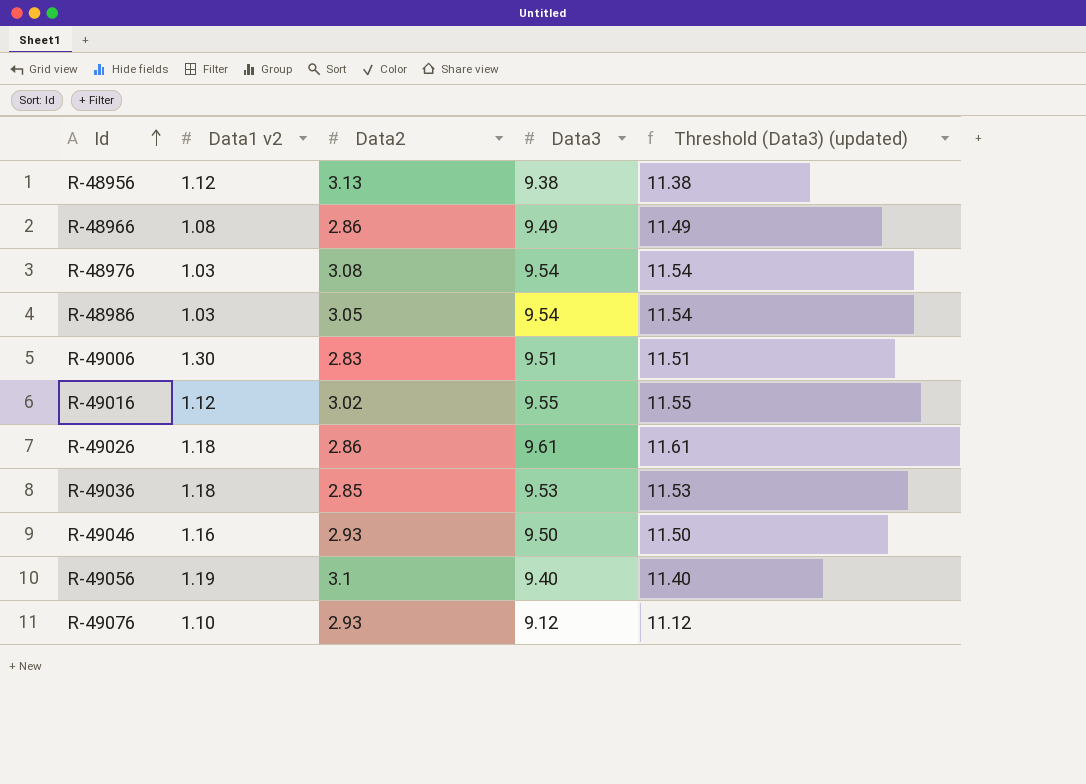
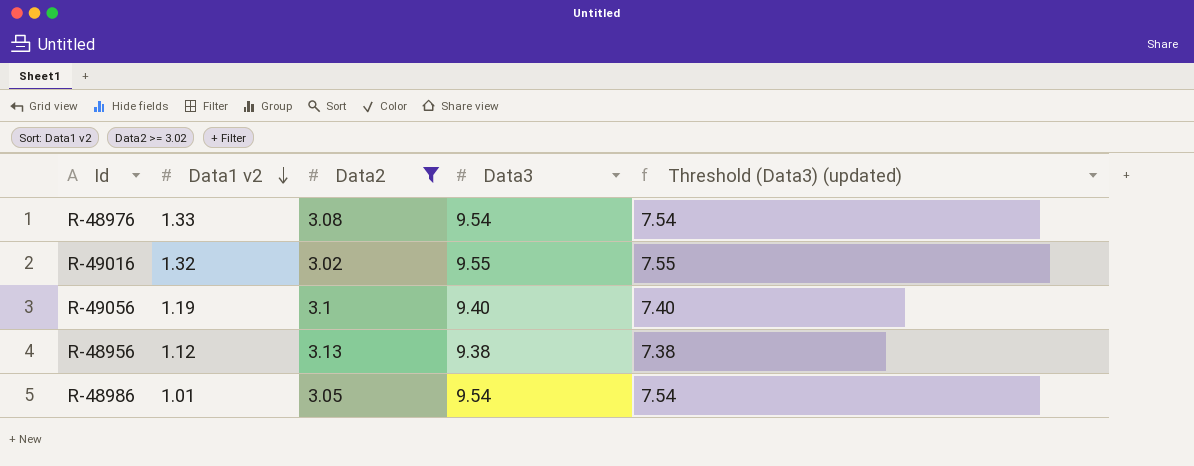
filter: none -> Data2 >= 3.02
row order: Id ascending -> Data1 v2 descending
column Threshold (Data3) (updated) | formula: [Data3] + 2 -> [Data3] - 2
R-48976 | Data1 v2: 1.03 -> 1.33
R-49016 | Data1 v2: 1.12 -> 1.32
R-48986 | Data1 v2: 1.03 -> 1.01

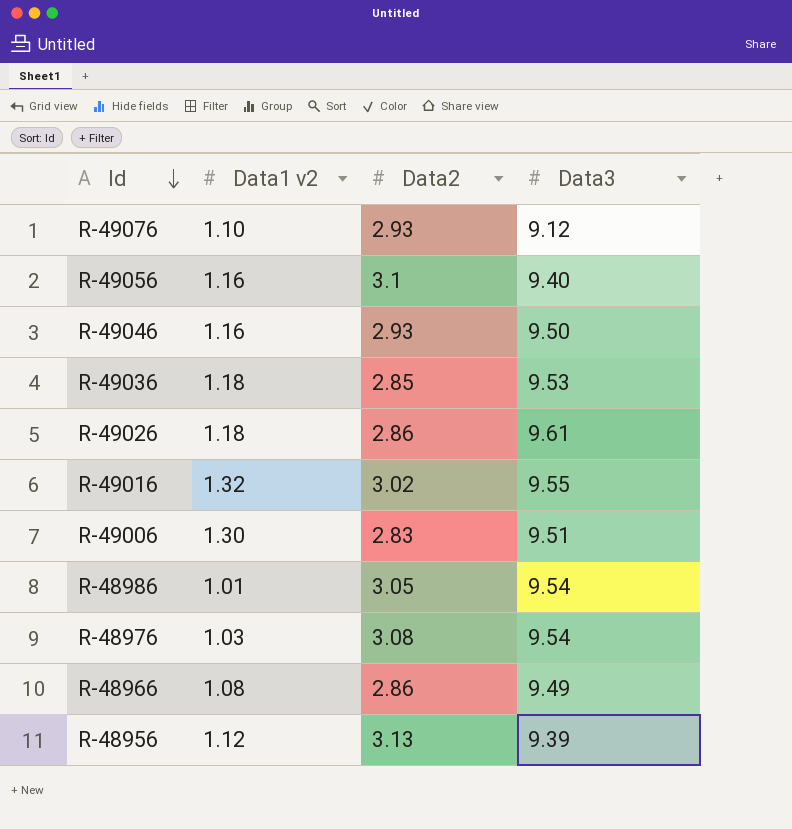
filter: Data2 >= 3.02 -> none
row order: Data1 v2 descending -> Id descending
column Threshold (Data3) (updated) | formula: [Data3] - 2 -> none
R-49056 | Data1 v2: 1.19 -> 1.16
R-48976 | Data1 v2: 1.33 -> 1.03
R-48956 | Data3: 9.38 -> 9.39

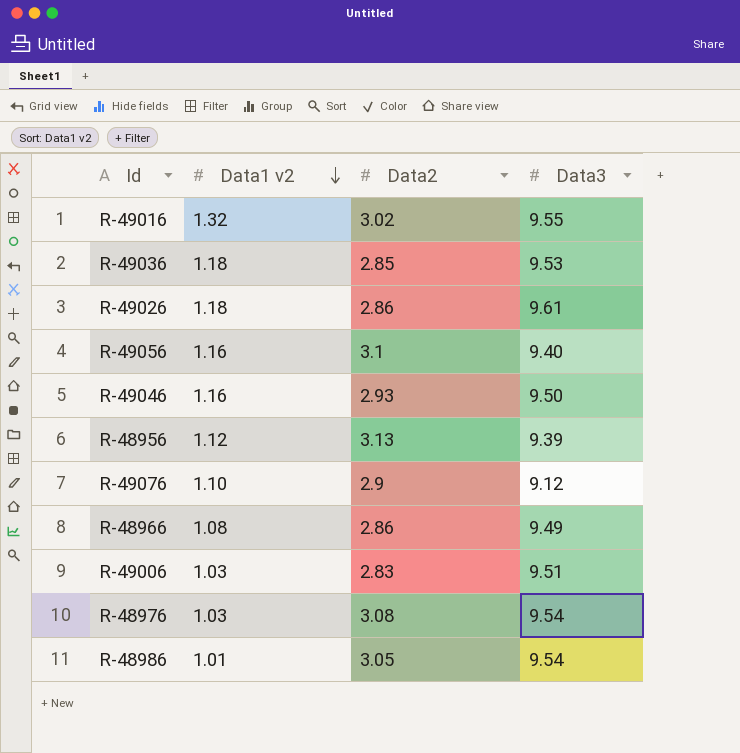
row order: Id descending -> Data1 v2 descending
R-49076 | Data2: 2.93 -> 2.9
R-49006 | Data1 v2: 1.30 -> 1.03

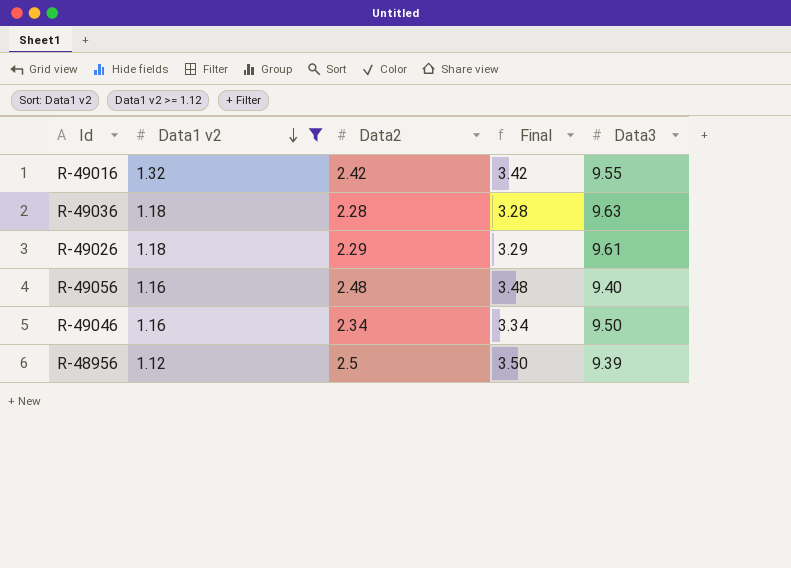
filter: none -> Data1 v2 >= 1.12
column Final | formula: none -> [Data2] + 1
R-49016 | Data2: 3.02 -> 2.42
R-49036 | Data2: 2.85 -> 2.28
R-49036 | Data3: 9.53 -> 9.63
R-49026 | Data2: 2.86 -> 2.29
R-49056 | Data2: 3.1 -> 2.48
R-49046 | Data2: 2.93 -> 2.34
R-48956 | Data2: 3.13 -> 2.5

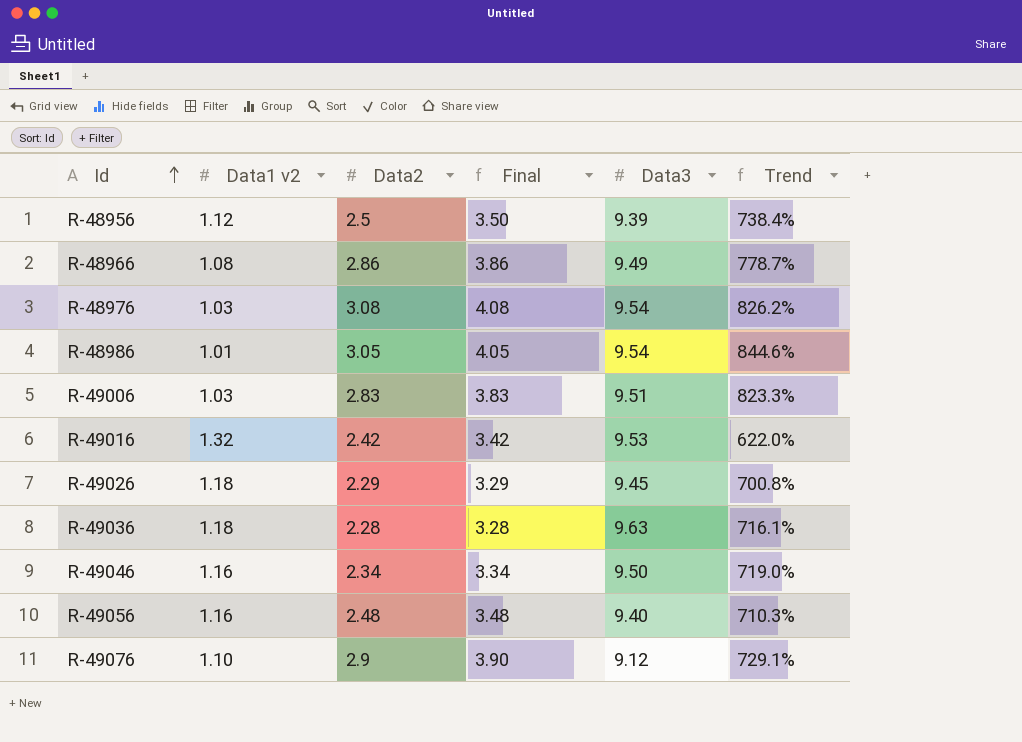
filter: Data1 v2 >= 1.12 -> none
row order: Data1 v2 descending -> Id ascending
column Trend | formula: none -> ([Data3] - [Data1 v2]) / [Data1 v2]
R-49016 | Data3: 9.55 -> 9.53
R-49026 | Data3: 9.61 -> 9.45

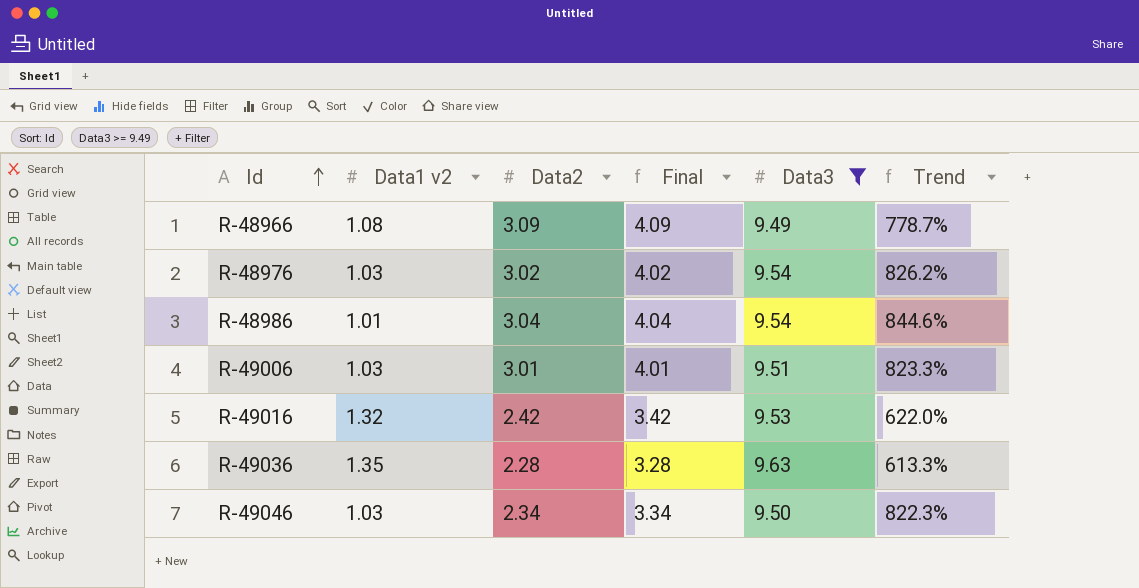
filter: none -> Data3 >= 9.49
R-48966 | Data2: 2.86 -> 3.09
R-48966 | Final: 3.86 -> 4.09
R-48976 | Data2: 3.08 -> 3.02
R-48976 | Final: 4.08 -> 4.02
R-48986 | Data2: 3.05 -> 3.04
R-48986 | Final: 4.05 -> 4.04
R-49006 | Data2: 2.83 -> 3.01
R-49006 | Final: 3.83 -> 4.01
R-49036 | Data1 v2: 1.18 -> 1.35
R-49036 | Trend: 716.1% -> 613.3%
R-49046 | Data1 v2: 1.16 -> 1.03
R-49046 | Trend: 719.0% -> 822.3%

